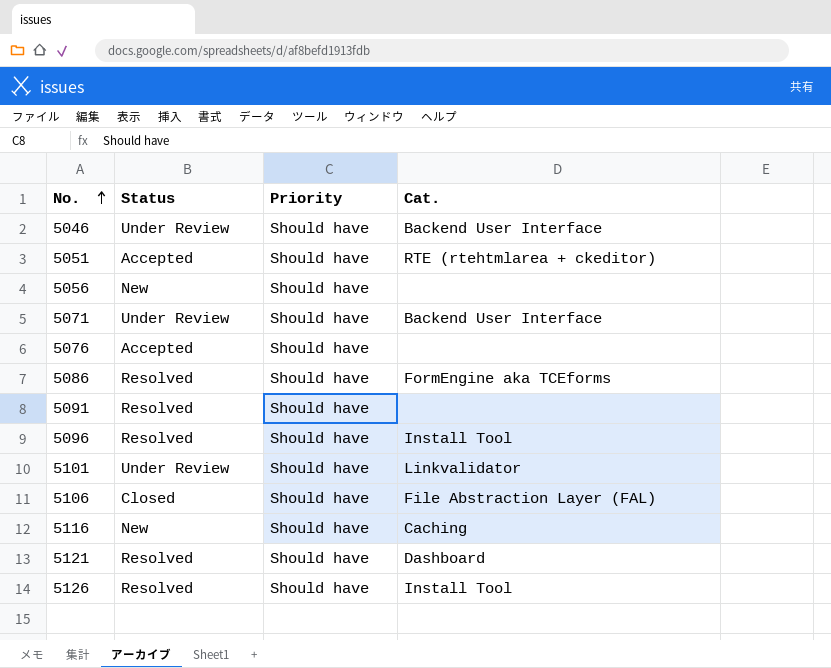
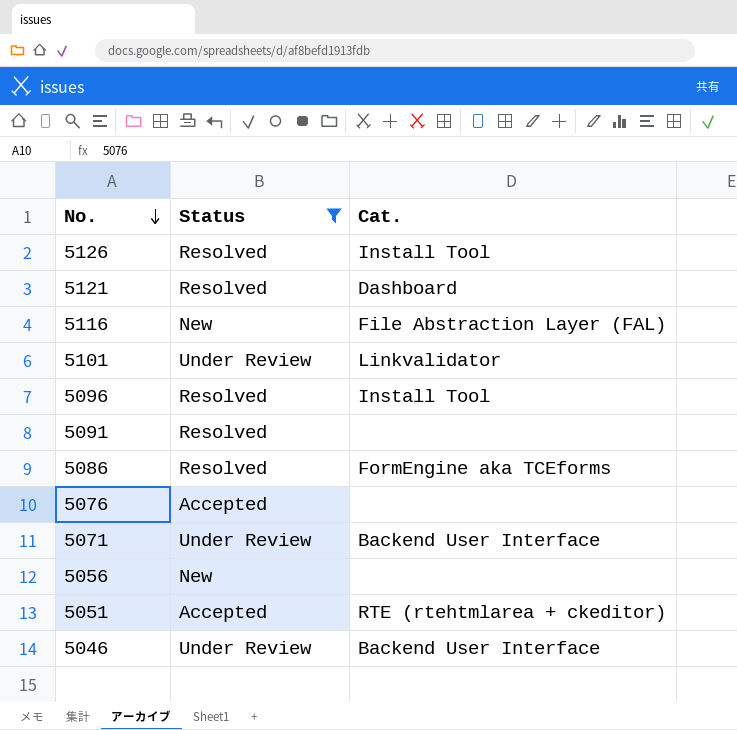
filter: none -> Status != Closed
row order: No. ascending -> No. descending
column Priority | position: 3 -> none
5116 | Cat.: Caching -> File Abstraction Layer (FAL)

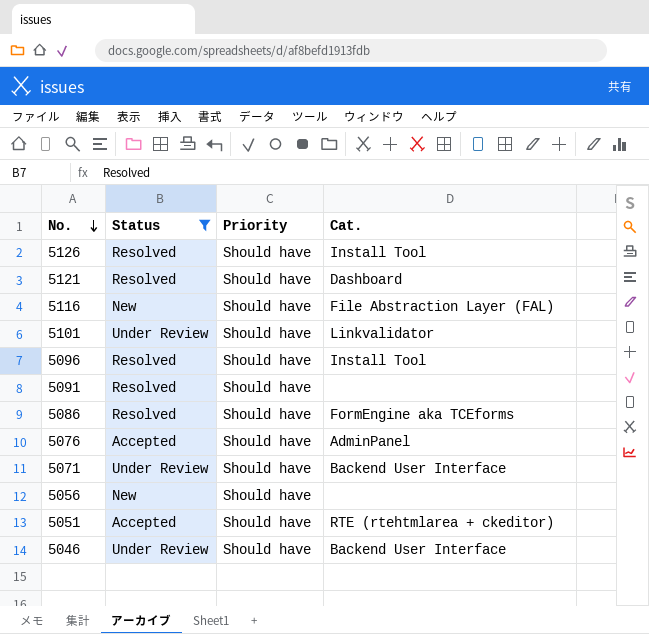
column Priority | position: none -> 3
5076 | Cat.: none -> AdminPanel

